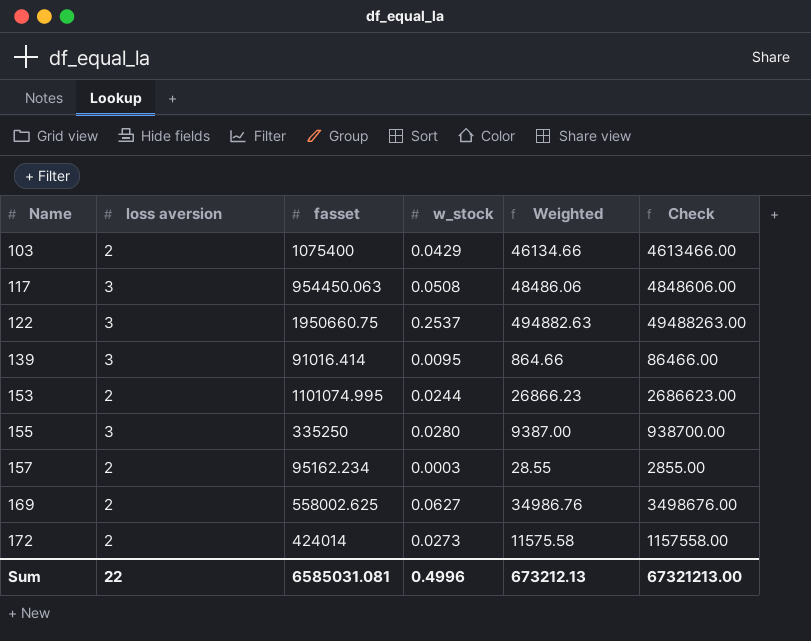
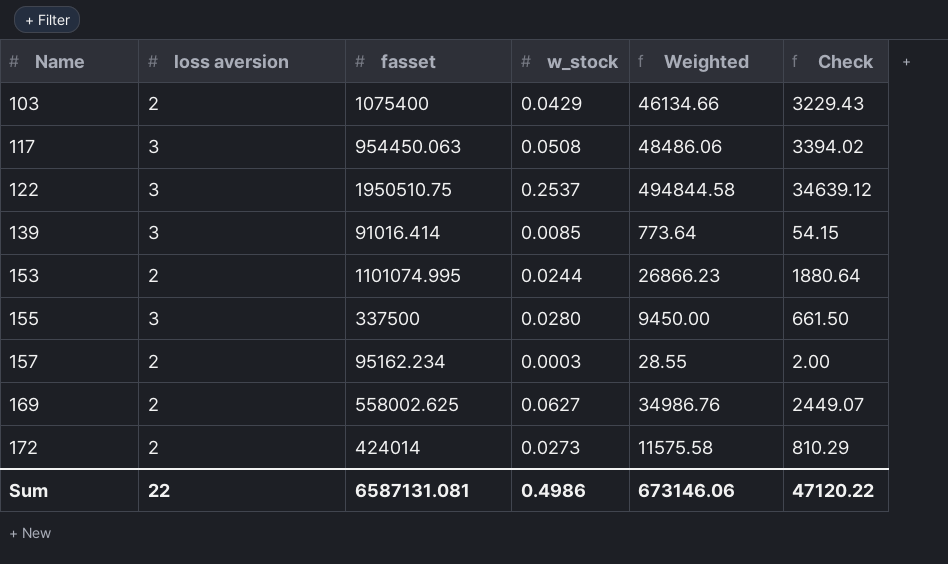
column Check | formula: [Weighted] * 100 -> [Weighted] * 0.07
122 | fasset: 1950660.75 -> 1950510.75
122 | Weighted: 494882.63 -> 494844.58
139 | w_stock: 0.0095 -> 0.0085
139 | Weighted: 864.66 -> 773.64
155 | fasset: 335250 -> 337500
155 | Weighted: 9387.00 -> 9450.00
Sum | fasset: 6585031.081 -> 6587131.081
Sum | w_stock: 0.4996 -> 0.4986
Sum | Weighted: 673212.13 -> 673146.06
Sum | Check: 67321213.00 -> 47120.22

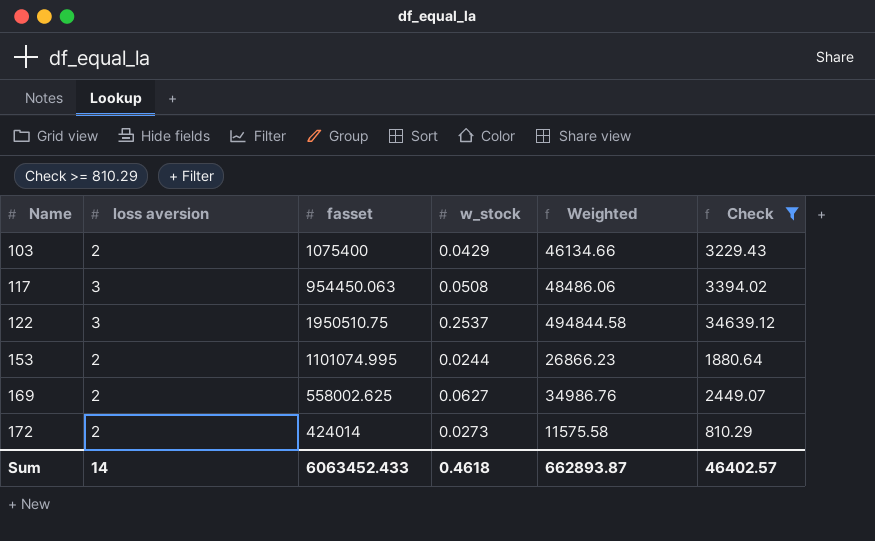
filter: none -> Check >= 810.29
Sum | loss aversion: 22 -> 14
Sum | fasset: 6587131.081 -> 6063452.433
Sum | w_stock: 0.4986 -> 0.4618
Sum | Weighted: 673146.06 -> 662893.87
Sum | Check: 47120.22 -> 46402.57

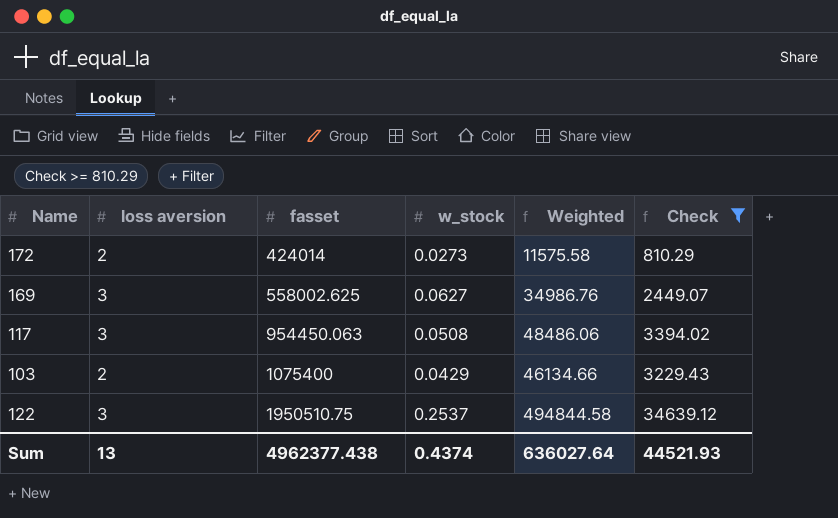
row order: Name ascending -> fasset ascending
row 153: 2 | 1101074.995 | 0.0244 | 26866.23 | 1880.64 -> none
169 | loss aversion: 2 -> 3
Sum | loss aversion: 14 -> 13
Sum | fasset: 6063452.433 -> 4962377.438
Sum | w_stock: 0.4618 -> 0.4374
Sum | Weighted: 662893.87 -> 636027.64
Sum | Check: 46402.57 -> 44521.93

